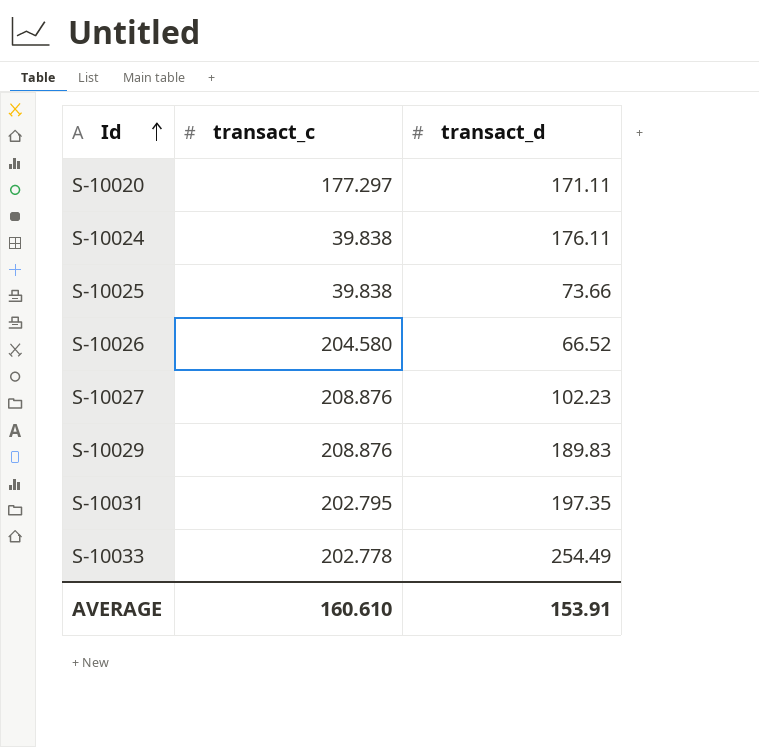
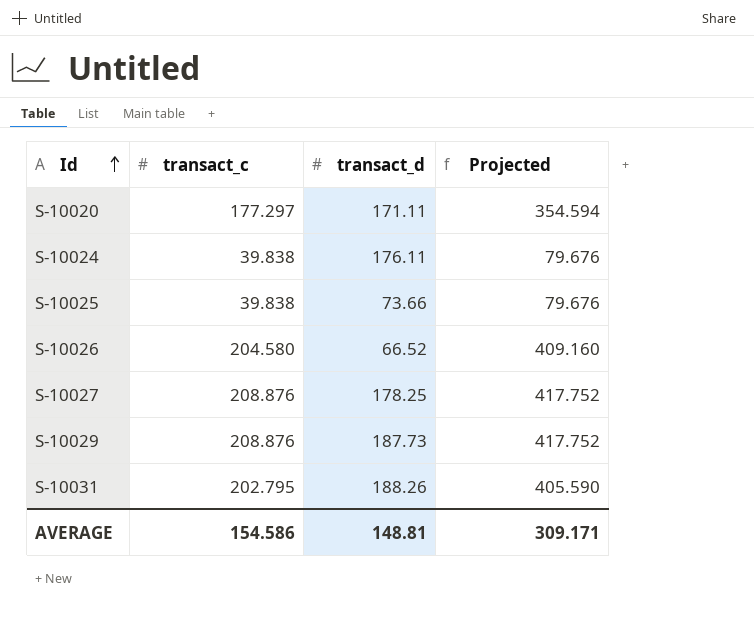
column Projected | formula: none -> [transact_c] * 2
row S-10033: 202.778 | 254.49 -> none
S-10027 | transact_d: 102.23 -> 178.25
S-10029 | transact_d: 189.83 -> 187.73
S-10031 | transact_d: 197.35 -> 188.26
AVERAGE | transact_c: 160.610 -> 154.586
AVERAGE | transact_d: 153.91 -> 148.81

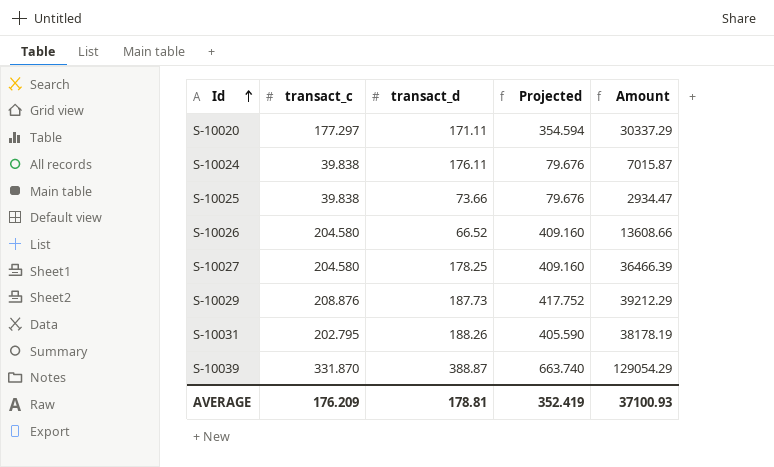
column Amount | formula: none -> [transact_c] * [transact_d]
S-10027 | transact_c: 208.876 -> 204.580
S-10027 | Projected: 417.752 -> 409.160
row S-10039: none -> 331.870 | 388.87 | 663.740 | 129054.29
AVERAGE | transact_c: 154.586 -> 176.209
AVERAGE | transact_d: 148.81 -> 178.81
AVERAGE | Projected: 309.171 -> 352.419

